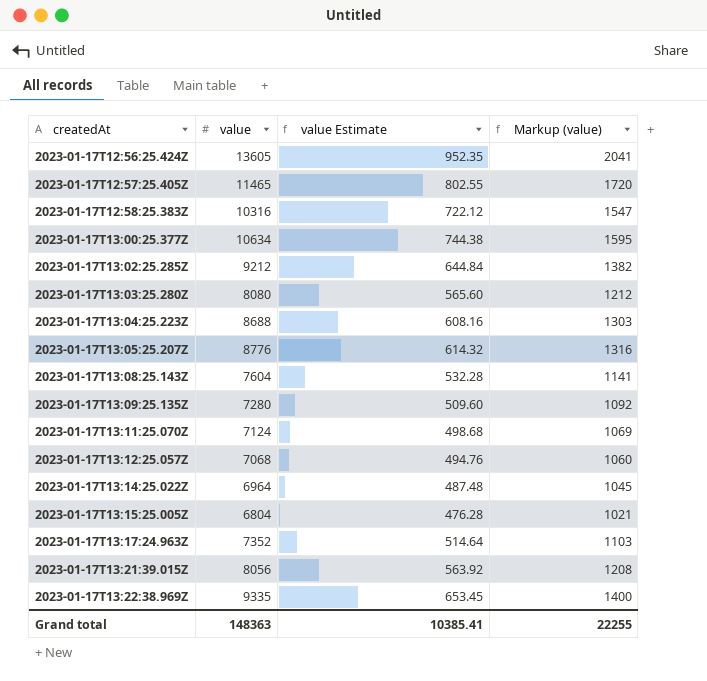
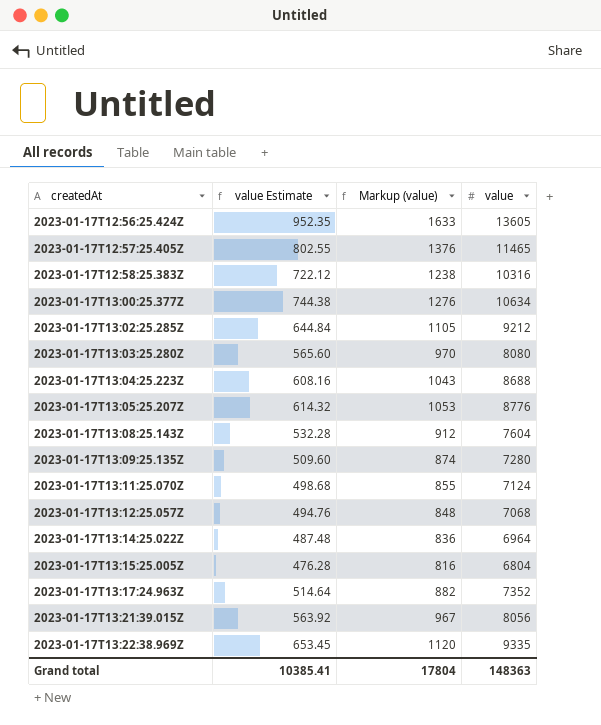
column Markup (value) | formula: [value] * 0.15 -> [value] * 0.12
column value | position: 2 -> 4
Grand total | Markup (value): 22255 -> 17804

